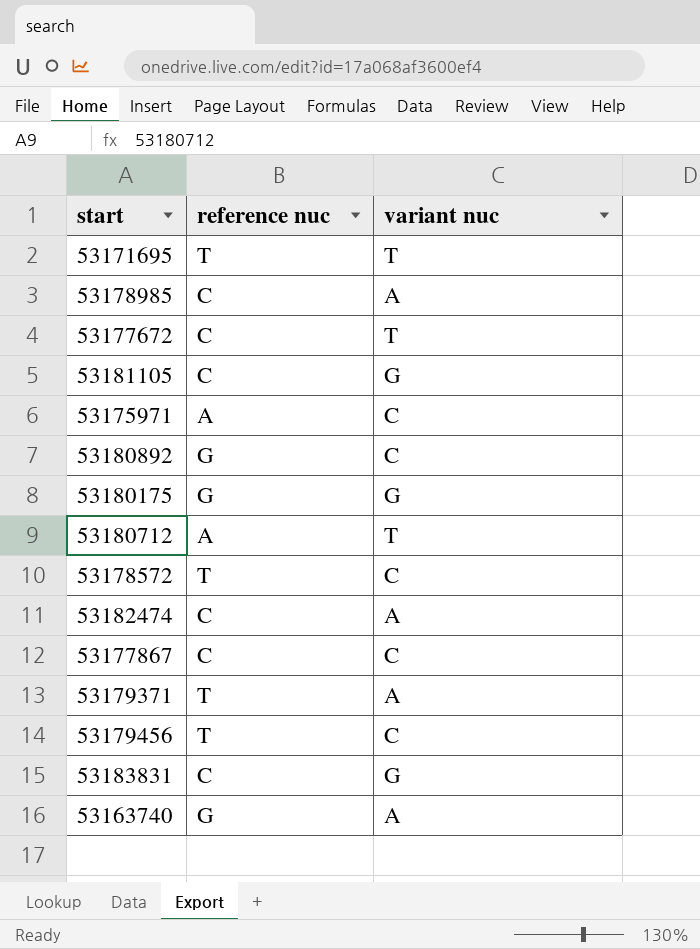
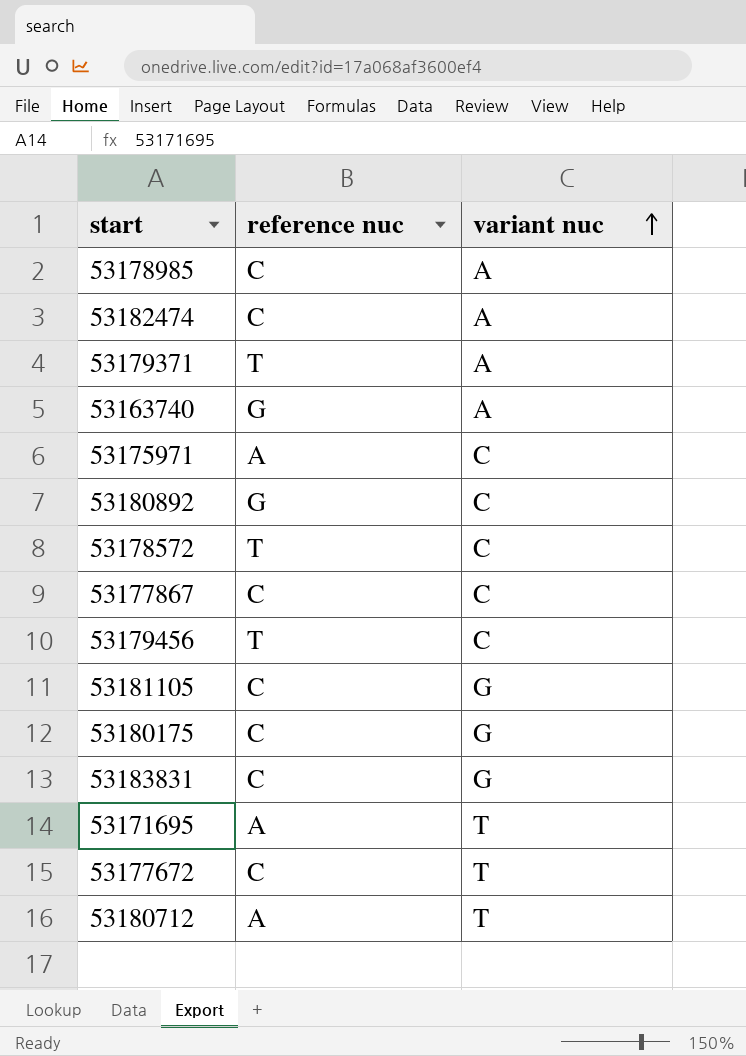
row order: none -> variant nuc ascending
53180175 | reference nuc: G -> C
53171695 | reference nuc: T -> A

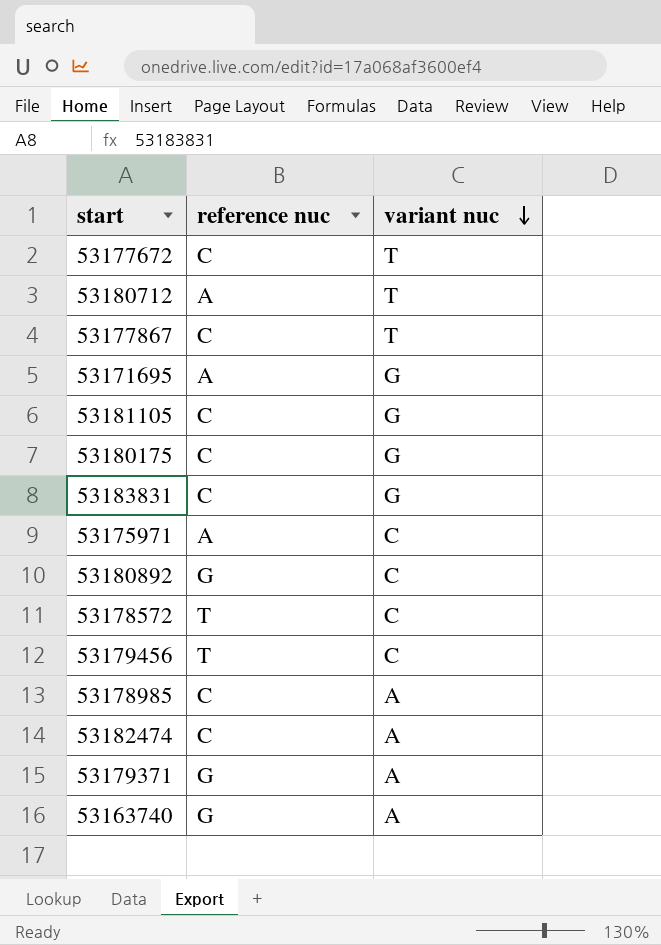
row order: variant nuc ascending -> variant nuc descending
53177867 | variant nuc: C -> T
53171695 | variant nuc: T -> G
53179371 | reference nuc: T -> G

